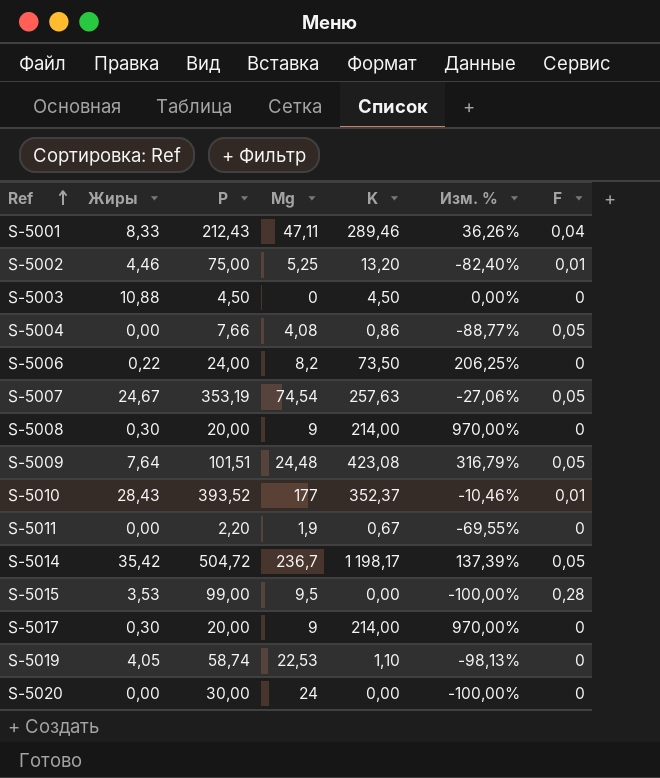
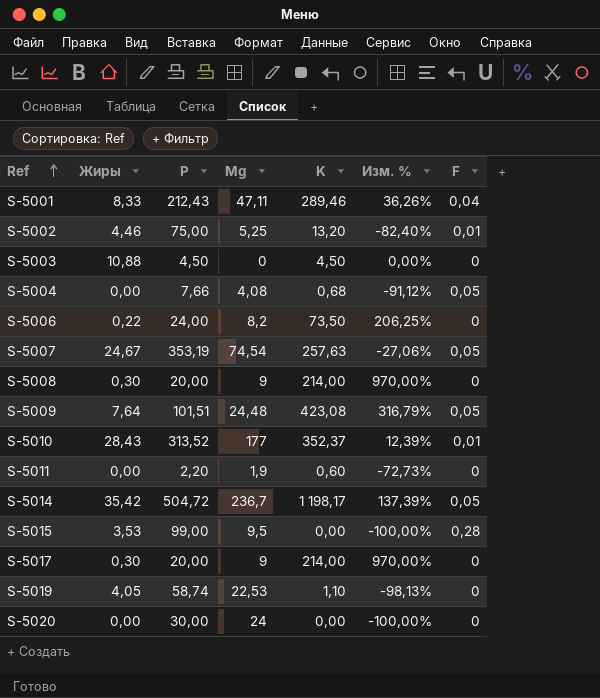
S-5004 | K: 0,86 -> 0,68
S-5004 | Изм. %: -88,77% -> -91,12%
S-5010 | P: 393,52 -> 313,52
S-5010 | Изм. %: -10,46% -> 12,39%
S-5011 | K: 0,67 -> 0,60
S-5011 | Изм. %: -69,55% -> -72,73%

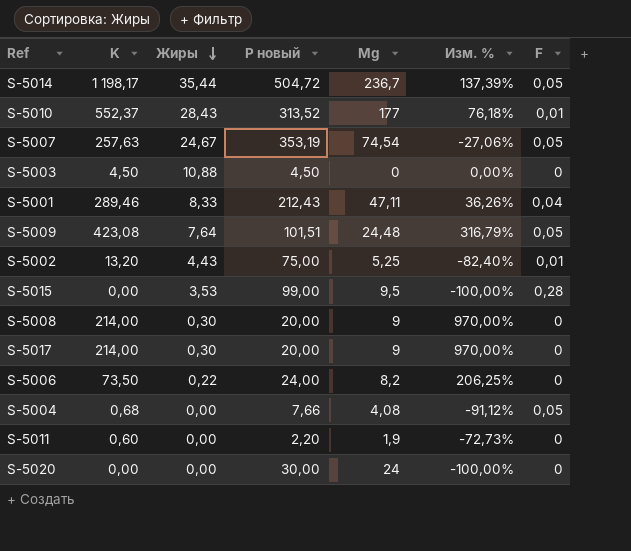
row order: Ref ascending -> Жиры descending
column K | position: 5 -> 2
column name: P -> P новый
row S-5019: 4,05 | 58,74 | 22,53 | 1,10 | -98,13% | 0 -> none
S-5014 | Жиры: 35,42 -> 35,44
S-5010 | K: 352,37 -> 552,37
S-5010 | Изм. %: 12,39% -> 76,18%
S-5002 | Жиры: 4,46 -> 4,43

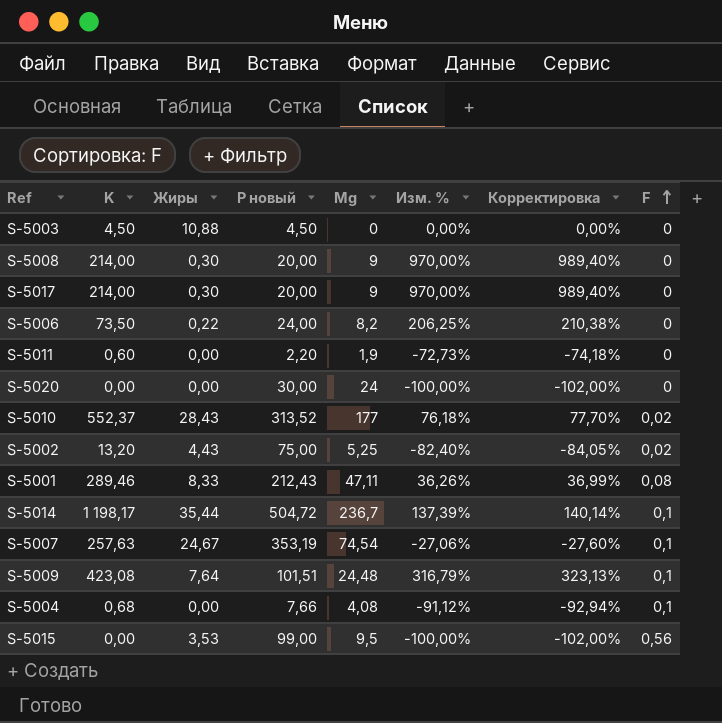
row order: Жиры descending -> F ascending
column Корректировка | formula: none -> [Изм. %] * 1,02
S-5010 | F: 0,01 -> 0,02
S-5002 | F: 0,01 -> 0,02
S-5001 | F: 0,04 -> 0,08
S-5014 | F: 0,05 -> 0,1
S-5007 | F: 0,05 -> 0,1
S-5009 | F: 0,05 -> 0,1
S-5004 | F: 0,05 -> 0,1
S-5015 | F: 0,28 -> 0,56

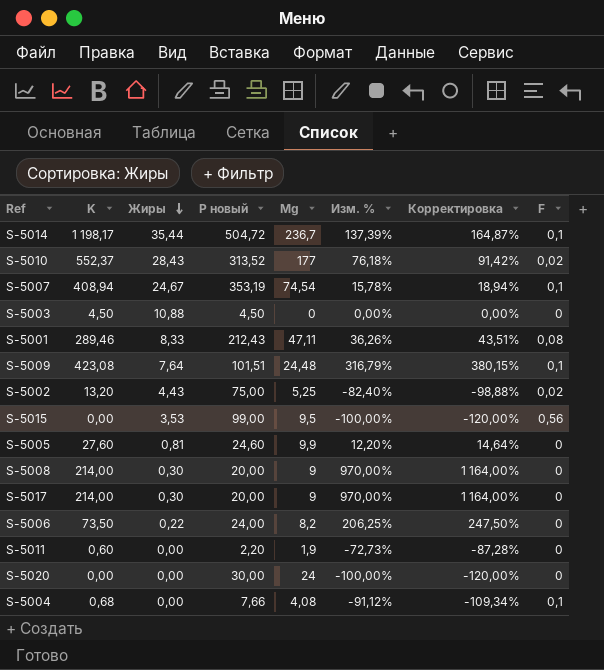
row order: F ascending -> Жиры descending
column Корректировка | formula: [Изм. %] * 1,02 -> [Изм. %] * 1,2
S-5007 | K: 257,63 -> 408,94
S-5007 | Изм. %: -27,06% -> 15,78%
row S-5005: none -> 27,60 | 0,81 | 24,60 | 9,9 | 12,20% | 14,64% | 0

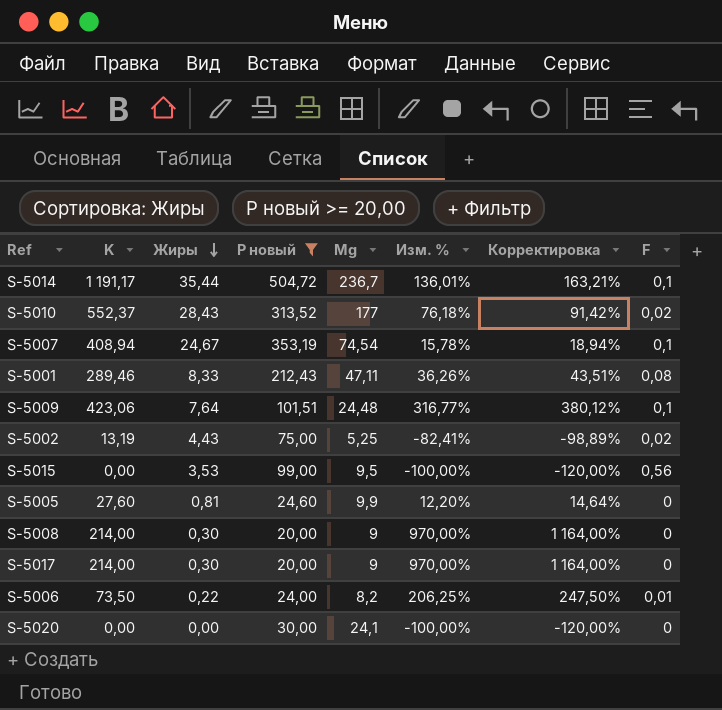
filter: none -> P новый >= 20,00
S-5014 | K: 1 198,17 -> 1 191,17
S-5014 | Изм. %: 137,39% -> 136,01%
S-5014 | Корректировка: 164,87% -> 163,21%
S-5009 | K: 423,08 -> 423,06
S-5009 | Изм. %: 316,79% -> 316,77%
S-5009 | Корректировка: 380,15% -> 380,12%
S-5002 | K: 13,20 -> 13,19
S-5002 | Изм. %: -82,40% -> -82,41%
S-5002 | Корректировка: -98,88% -> -98,89%
S-5006 | F: 0 -> 0,01
S-5020 | Mg: 24 -> 24,1

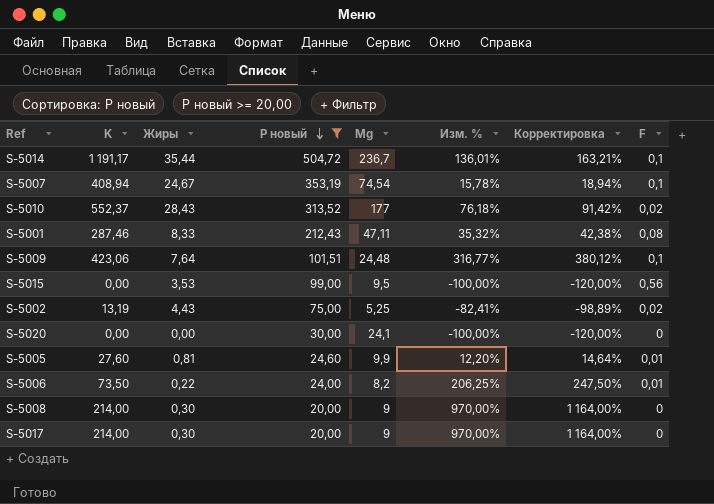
row order: Жиры descending -> P новый descending
S-5001 | K: 289,46 -> 287,46
S-5001 | Изм. %: 36,26% -> 35,32%
S-5001 | Корректировка: 43,51% -> 42,38%
S-5005 | F: 0 -> 0,01

